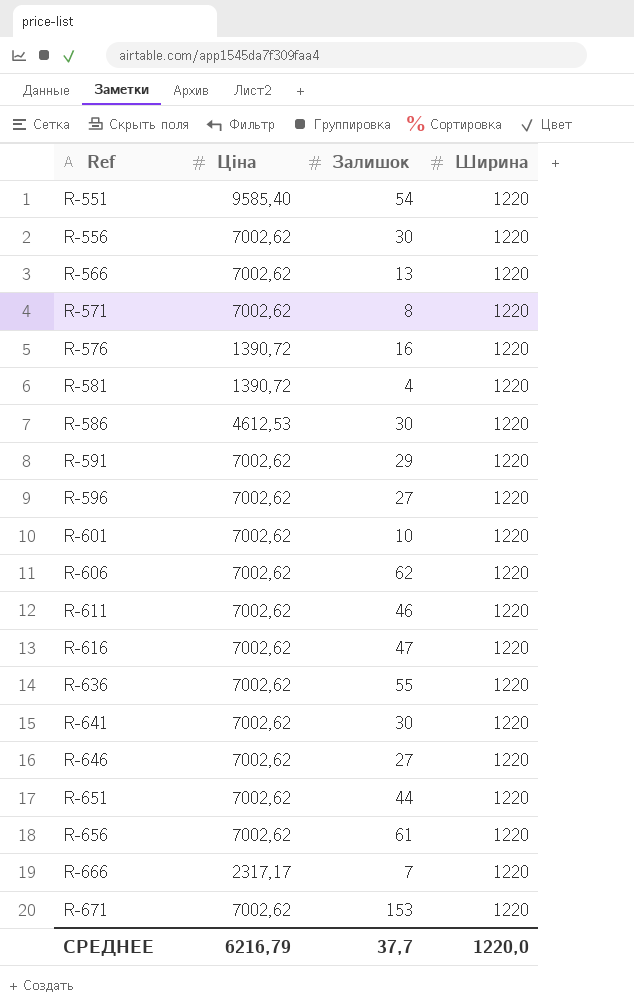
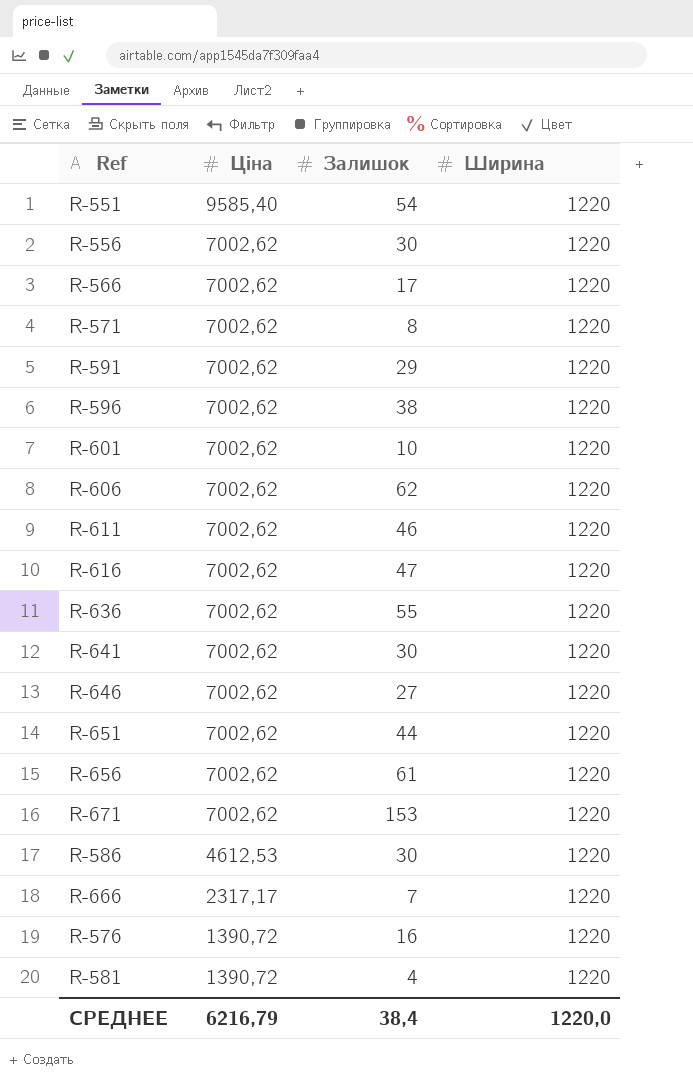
row order: Ref ascending -> Ціна descending
R-566 | Залишок: 13 -> 17
R-596 | Залишок: 27 -> 38
СРЕДНЕЕ | Залишок: 37,7 -> 38,4

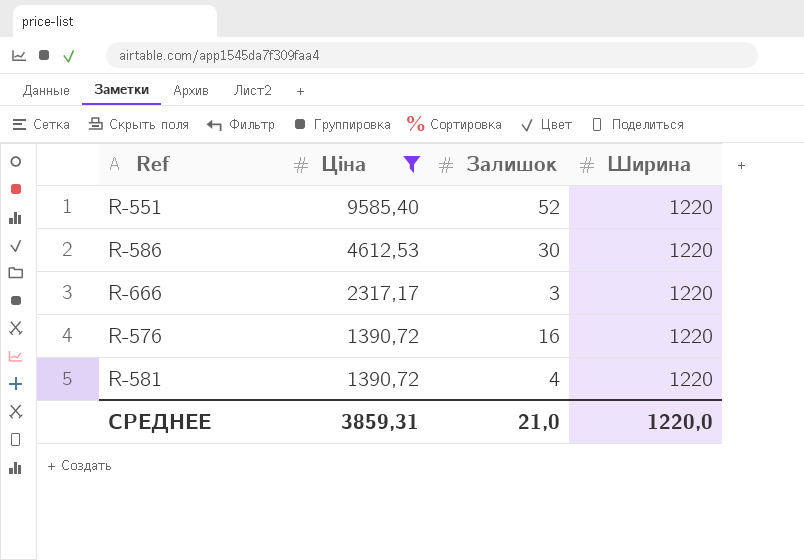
filter: none -> Ціна != 7002,62
R-551 | Залишок: 54 -> 52
R-666 | Залишок: 7 -> 3
СРЕДНЕЕ | Ціна: 6216,79 -> 3859,31
СРЕДНЕЕ | Залишок: 38,4 -> 21,0

